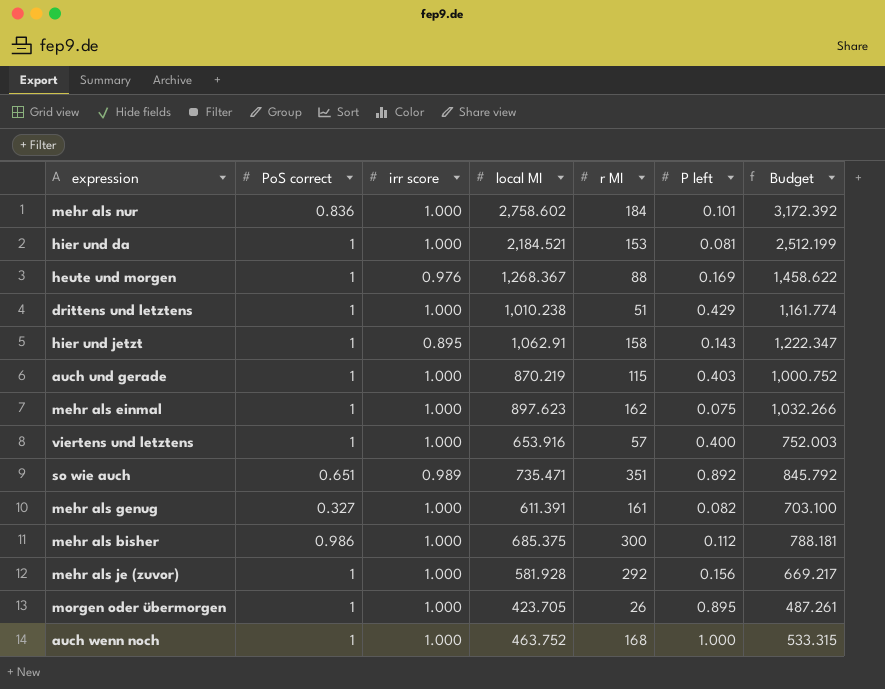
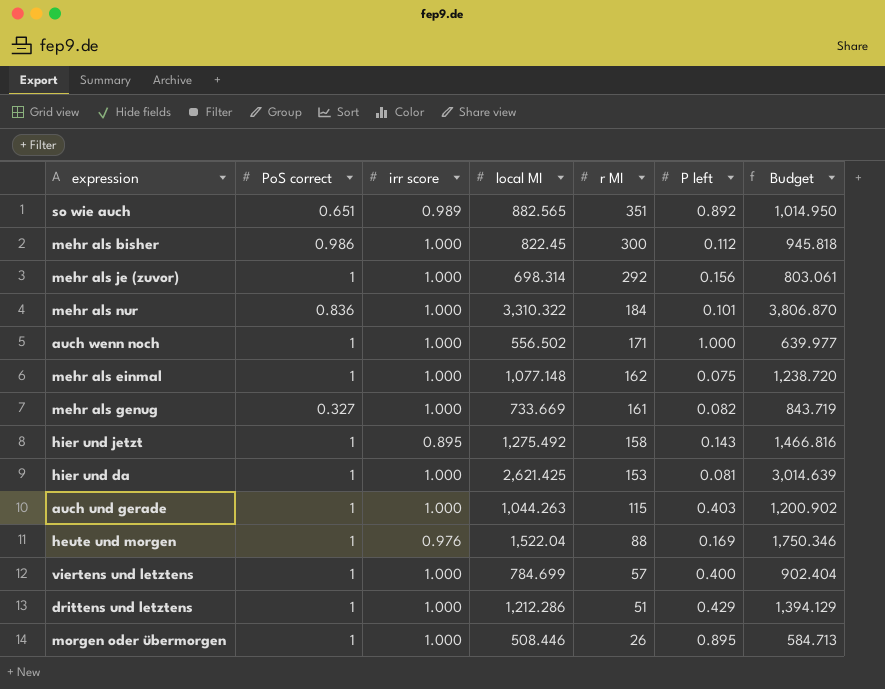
row order: none -> r MI descending
so wie auch | local MI: 735.471 -> 882.565
so wie auch | Budget: 845.792 -> 1,014.950
mehr als bisher | local MI: 685.375 -> 822.45
mehr als bisher | Budget: 788.181 -> 945.818
mehr als je (zuvor) | local MI: 581.928 -> 698.314
mehr als je (zuvor) | Budget: 669.217 -> 803.061
mehr als nur | local MI: 2,758.602 -> 3,310.322
mehr als nur | Budget: 3,172.392 -> 3,806.870
auch wenn noch | local MI: 463.752 -> 556.502
auch wenn noch | r MI: 168 -> 171
auch wenn noch | Budget: 533.315 -> 639.977
mehr als einmal | local MI: 897.623 -> 1,077.148
mehr als einmal | Budget: 1,032.266 -> 1,238.720
mehr als genug | local MI: 611.391 -> 733.669
mehr als genug | Budget: 703.100 -> 843.719
hier und jetzt | local MI: 1,062.91 -> 1,275.492
hier und jetzt | Budget: 1,222.347 -> 1,466.816
hier und da | local MI: 2,184.521 -> 2,621.425
hier und da | Budget: 2,512.199 -> 3,014.639
auch und gerade | local MI: 870.219 -> 1,044.263
auch und gerade | Budget: 1,000.752 -> 1,200.902
heute und morgen | local MI: 1,268.367 -> 1,522.04
heute und morgen | Budget: 1,458.622 -> 1,750.346
viertens und letztens | local MI: 653.916 -> 784.699
viertens und letztens | Budget: 752.003 -> 902.404
drittens und letztens | local MI: 1,010.238 -> 1,212.286
drittens und letztens | Budget: 1,161.774 -> 1,394.129
morgen oder übermorgen | local MI: 423.705 -> 508.446
morgen oder übermorgen | Budget: 487.261 -> 584.713

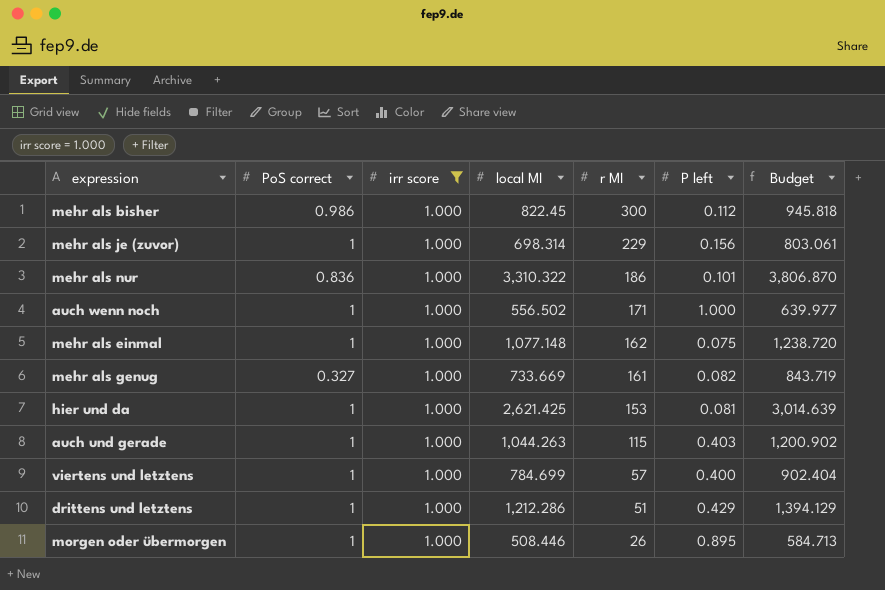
filter: none -> irr score = 1.000
mehr als je (zuvor) | r MI: 292 -> 229
mehr als nur | r MI: 184 -> 186

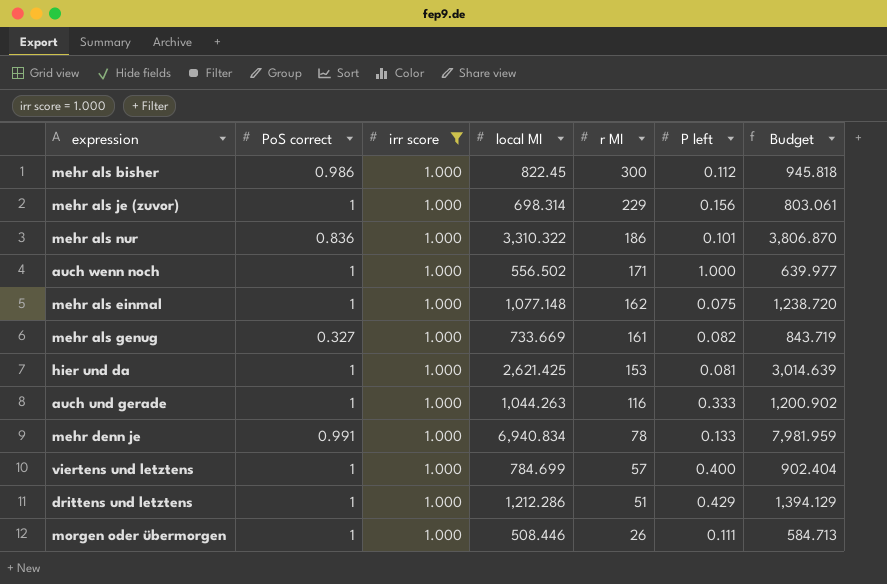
auch und gerade | r MI: 115 -> 116
auch und gerade | P left: 0.403 -> 0.333
row mehr denn je: none -> 0.991 | 1.000 | 6,940.834 | 78 | 0.133 | 7,981.959
morgen oder übermorgen | P left: 0.895 -> 0.111

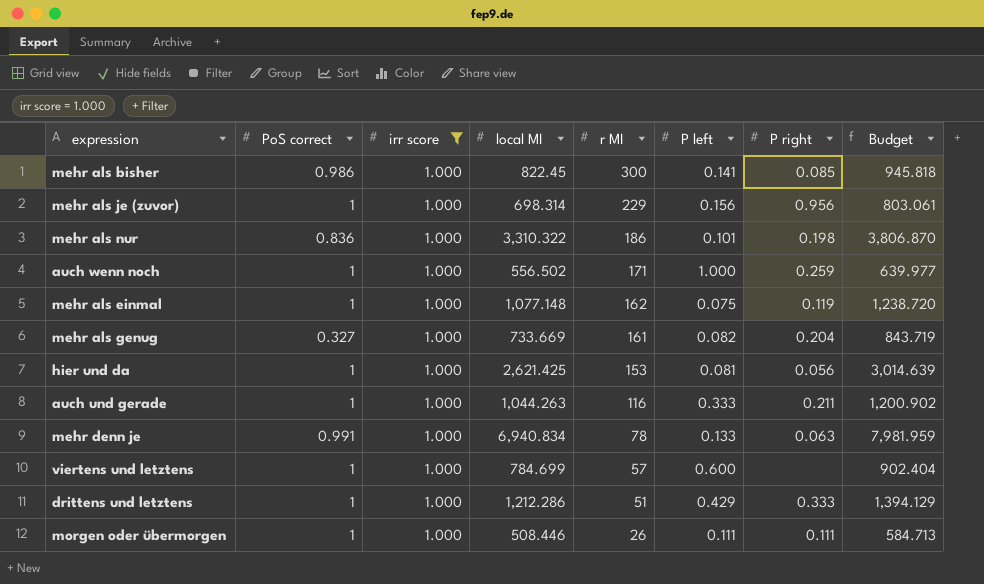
column P right | position: none -> 7
mehr als bisher | P left: 0.112 -> 0.141
viertens und letztens | P left: 0.400 -> 0.600

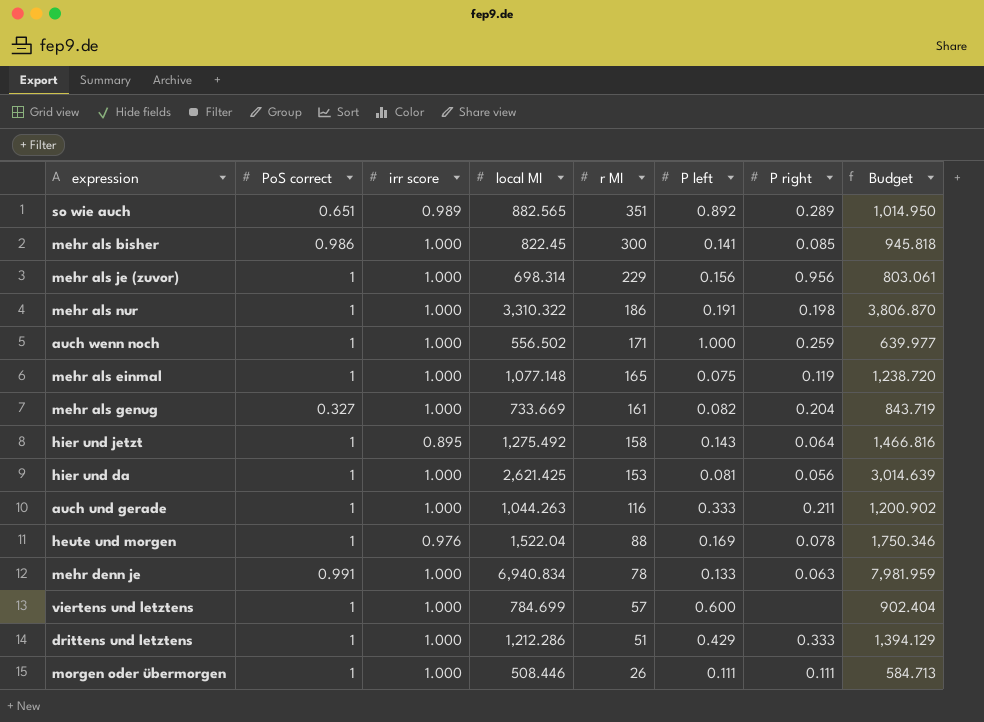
filter: irr score = 1.000 -> none
mehr als nur | PoS correct: 0.836 -> 1
mehr als nur | P left: 0.101 -> 0.191
mehr als einmal | r MI: 162 -> 165

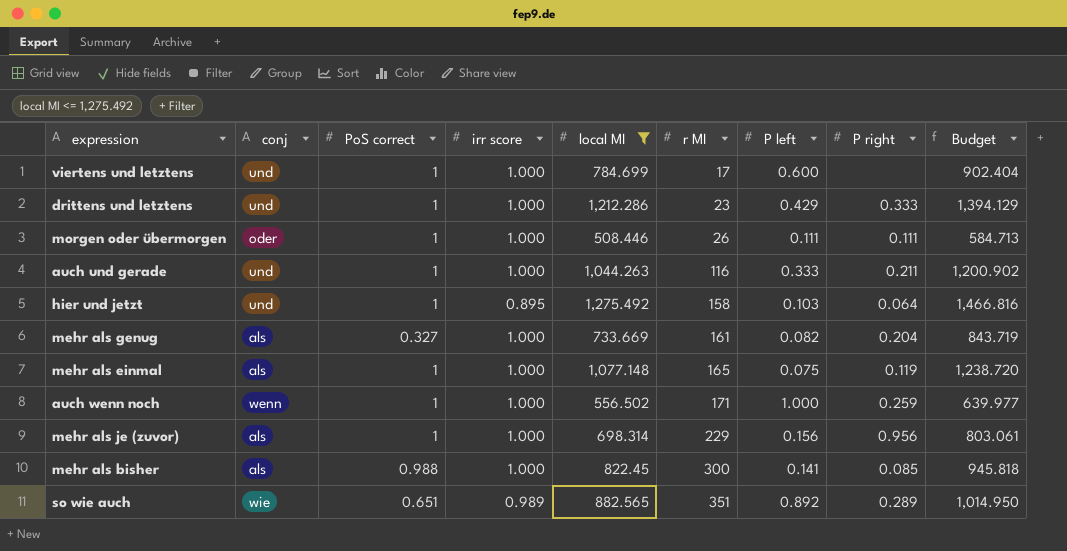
filter: none -> local MI <= 1,275.492
row order: r MI descending -> r MI ascending
column conj | position: none -> 2
viertens und letztens | r MI: 57 -> 17
drittens und letztens | r MI: 51 -> 23
hier und jetzt | P left: 0.143 -> 0.103
mehr als bisher | PoS correct: 0.986 -> 0.988

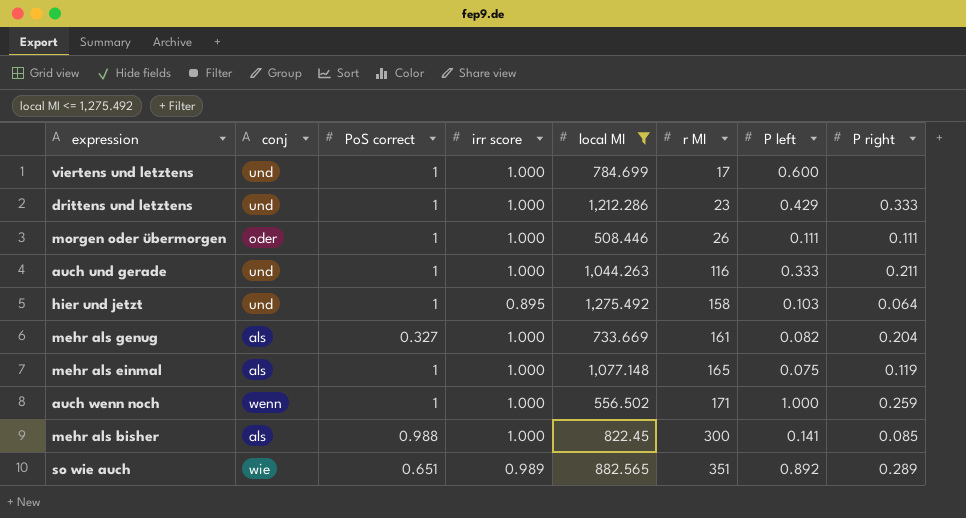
column Budget | formula: [local MI] * 1.15 -> none
row mehr als je (zuvor): als | 1 | 1.000 | 698.314 | 229 | 0.156 | 0.956 | 803.061 -> none

